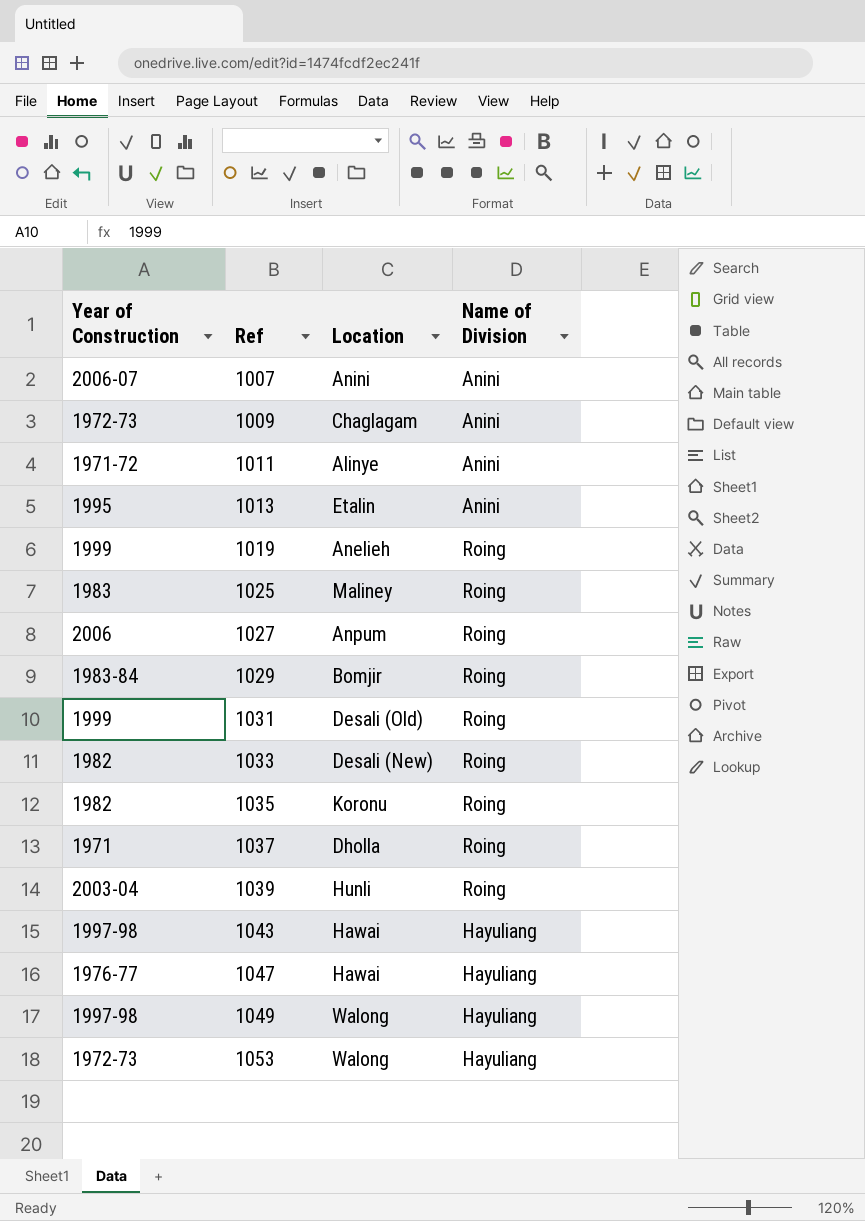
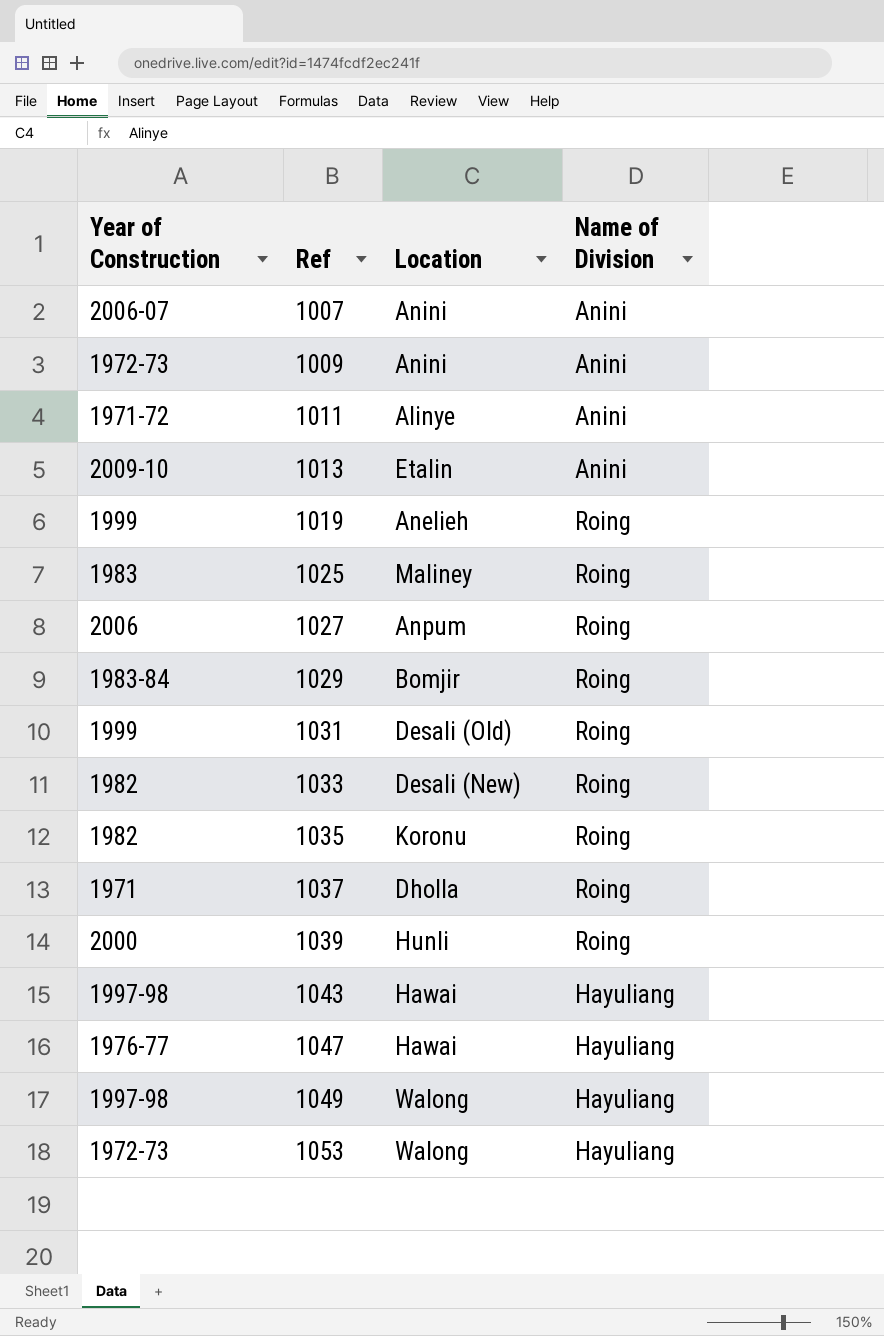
1009 | Location: Chaglagam -> Anini
1013 | Year of Construction: 1995 -> 2009-10
1039 | Year of Construction: 2003-04 -> 2000

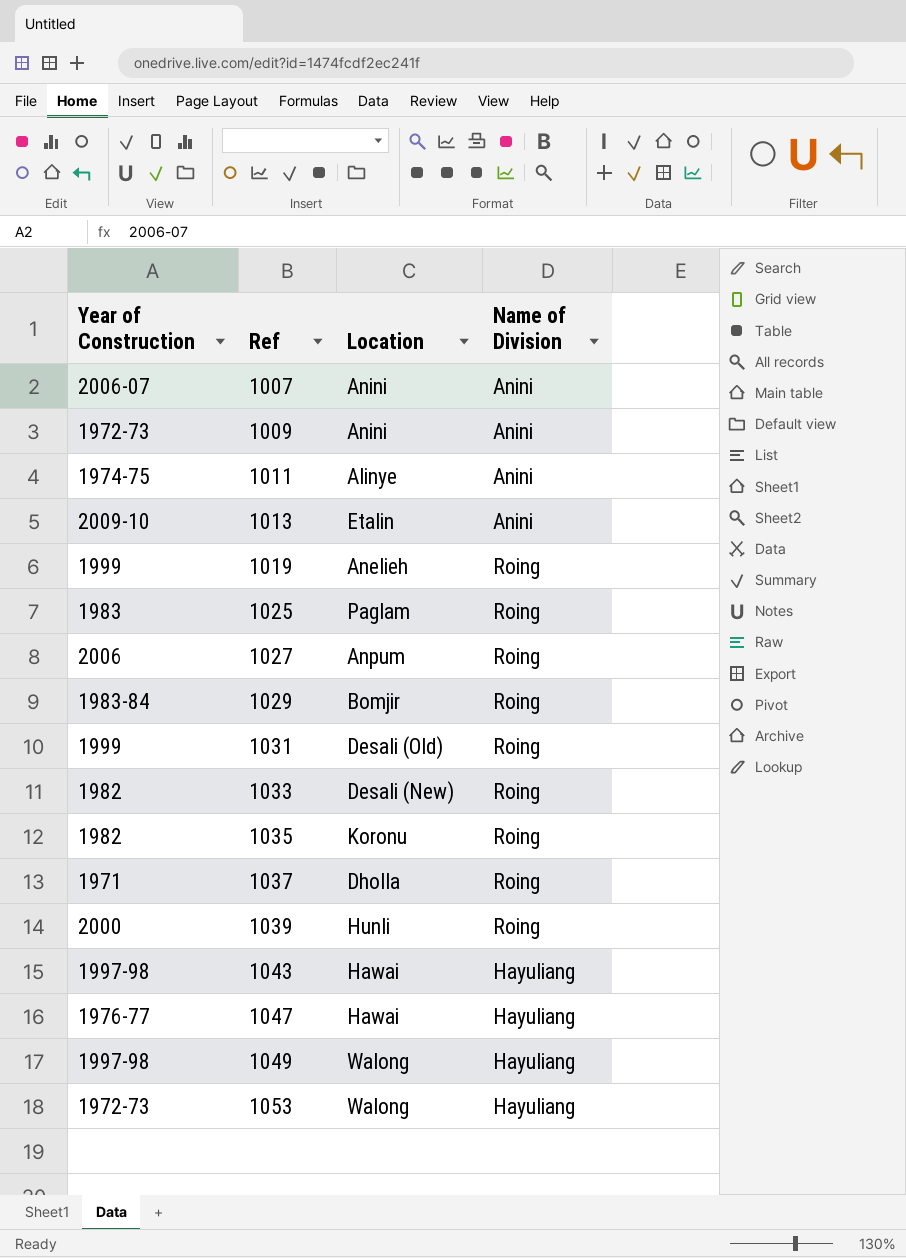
1011 | Year of Construction: 1971-72 -> 1974-75
1025 | Location: Maliney -> Paglam

